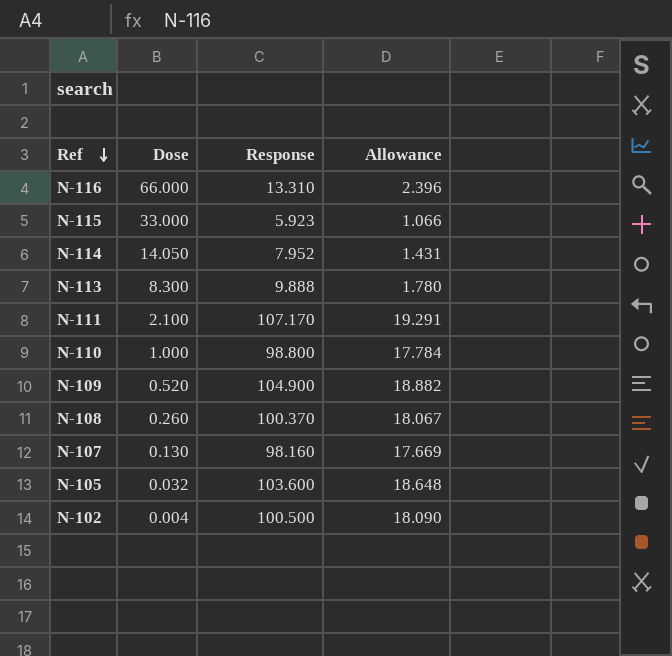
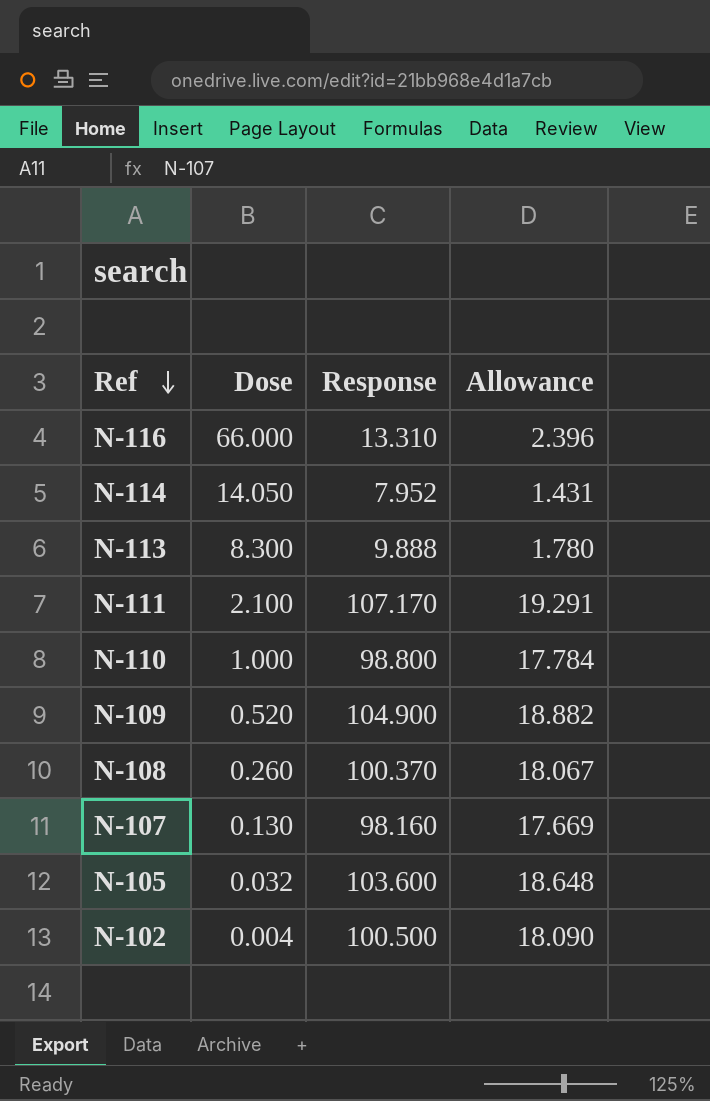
row N-115: 33.000 | 5.923 | 1.066 -> none

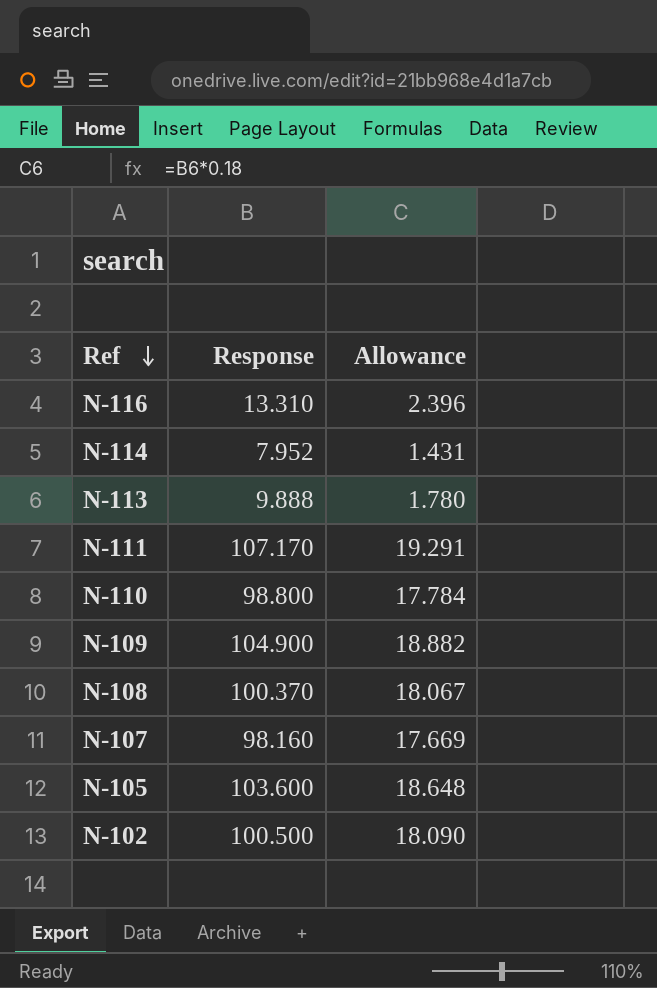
column Dose | position: 2 -> none

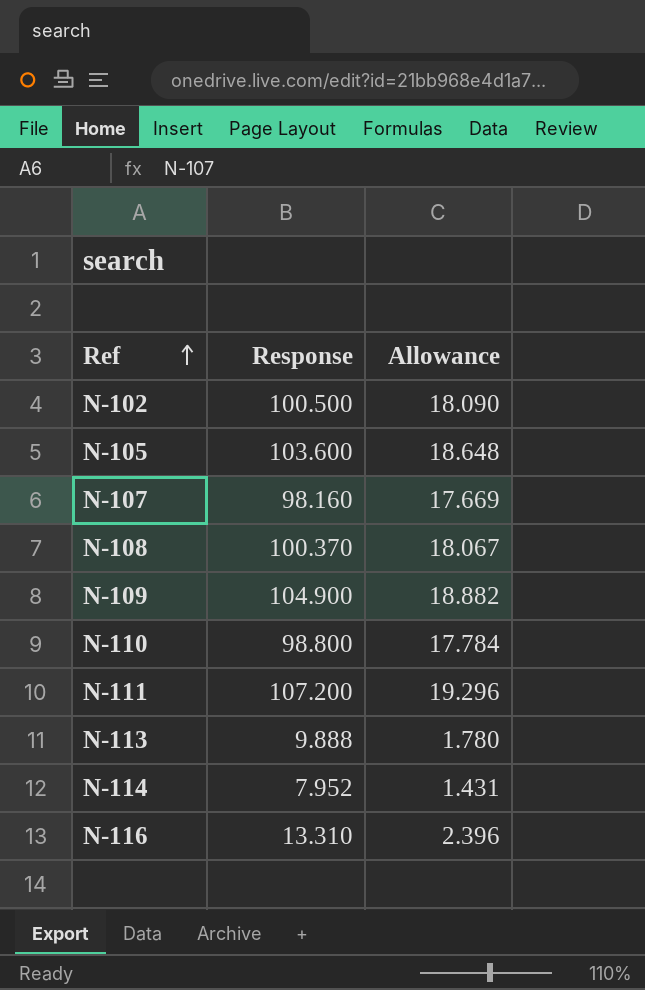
row order: Ref descending -> Ref ascending
N-111 | Response: 107.170 -> 107.200
N-111 | Allowance: 19.291 -> 19.296

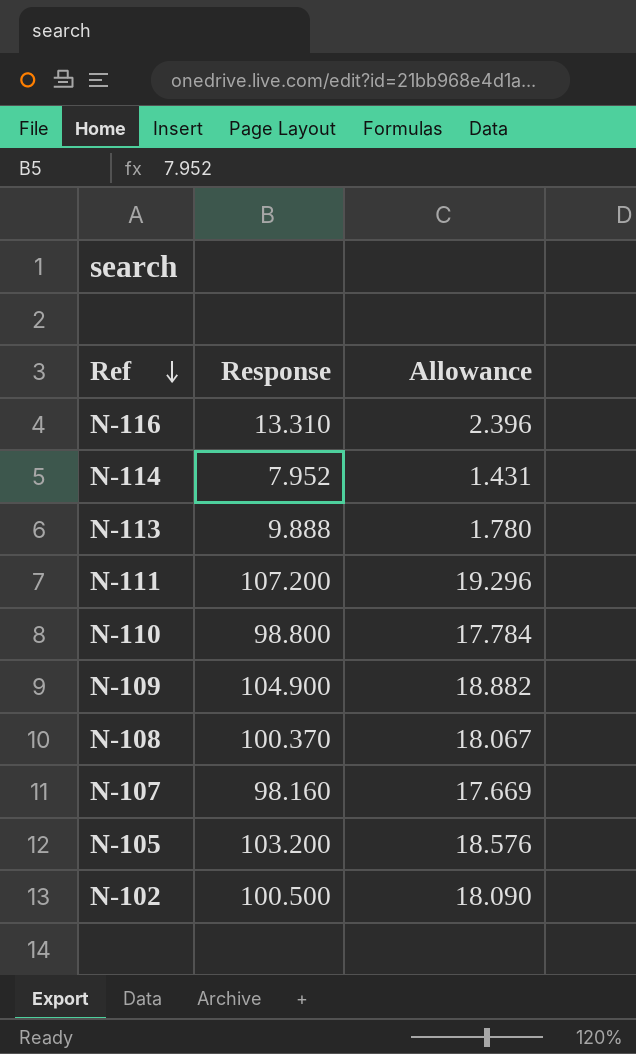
row order: Ref ascending -> Ref descending
N-105 | Response: 103.600 -> 103.200
N-105 | Allowance: 18.648 -> 18.576

